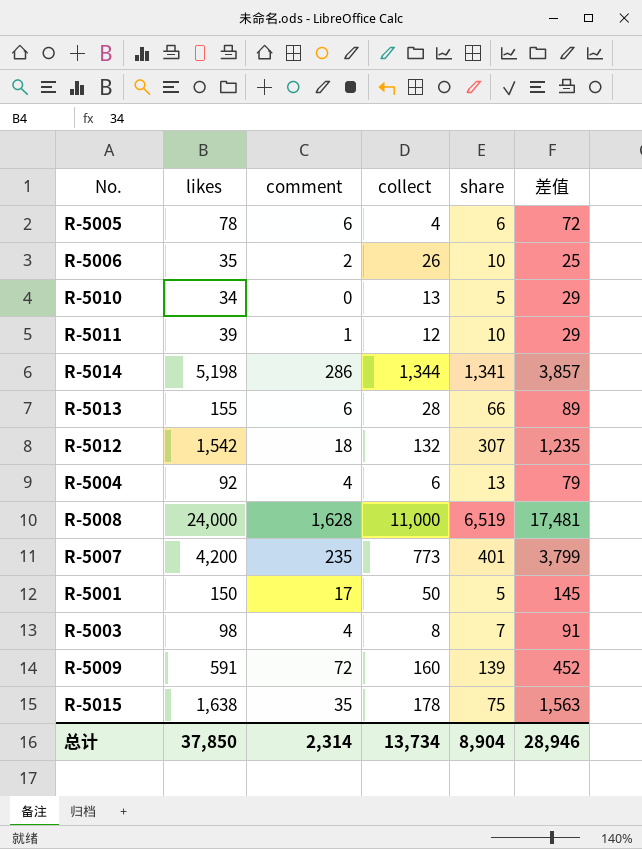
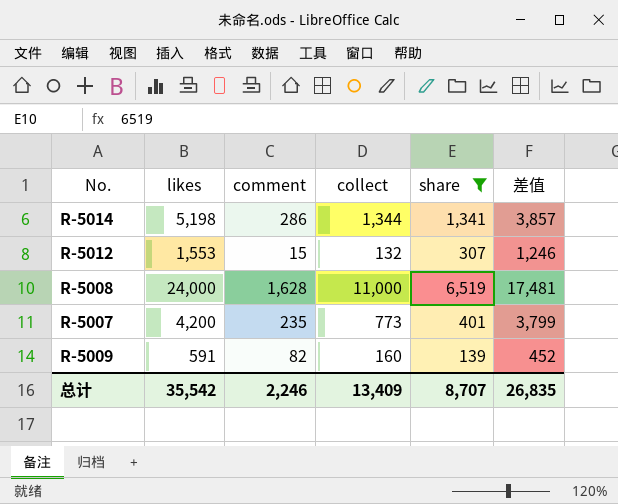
filter: none -> share >= 139
R-5012 | likes: 1,542 -> 1,553
R-5012 | comment: 18 -> 15
R-5012 | 差值: 1,235 -> 1,246
R-5009 | comment: 72 -> 82
总计 | likes: 37,850 -> 35,542
总计 | comment: 2,314 -> 2,246
总计 | collect: 13,734 -> 13,409
总计 | share: 8,904 -> 8,707
总计 | 差值: 28,946 -> 26,835

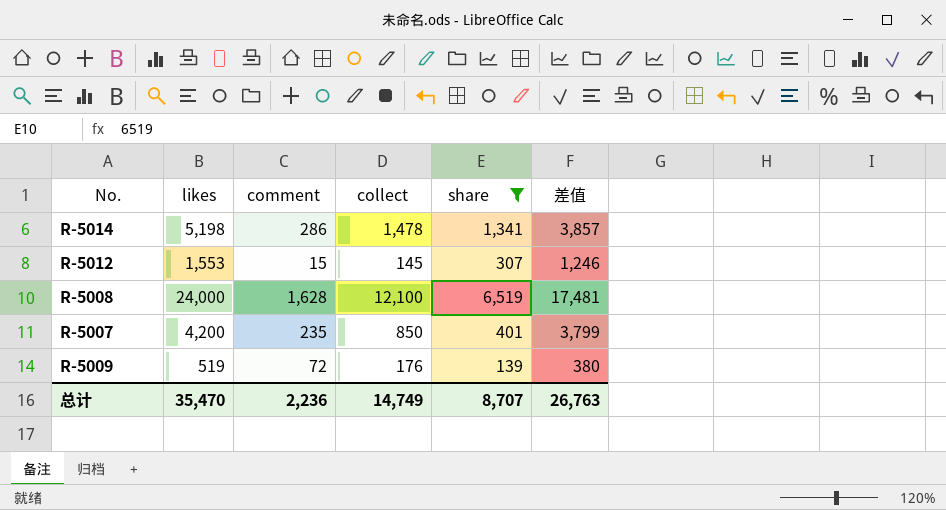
R-5014 | collect: 1,344 -> 1,478
R-5012 | collect: 132 -> 145
R-5008 | collect: 11,000 -> 12,100
R-5007 | collect: 773 -> 850
R-5009 | likes: 591 -> 519
R-5009 | comment: 82 -> 72
R-5009 | collect: 160 -> 176
R-5009 | 差值: 452 -> 380
总计 | likes: 35,542 -> 35,470
总计 | comment: 2,246 -> 2,236
总计 | collect: 13,409 -> 14,749
总计 | 差值: 26,835 -> 26,763

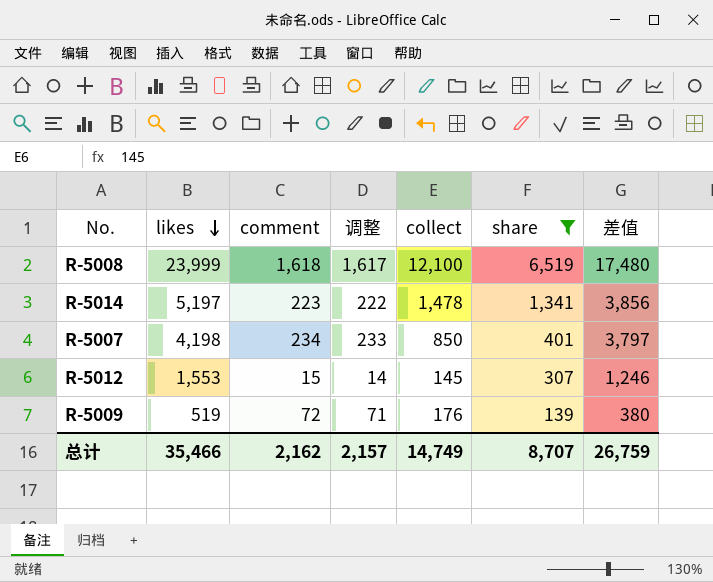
row order: none -> likes descending
column 调整 | formula: none -> [comment] - 1
R-5008 | likes: 24,000 -> 23,999
R-5008 | comment: 1,628 -> 1,618
R-5008 | 差值: 17,481 -> 17,480
R-5014 | likes: 5,198 -> 5,197
R-5014 | comment: 286 -> 223
R-5014 | 差值: 3,857 -> 3,856
R-5007 | likes: 4,200 -> 4,198
R-5007 | comment: 235 -> 234
R-5007 | 差值: 3,799 -> 3,797
总计 | likes: 35,470 -> 35,466
总计 | comment: 2,236 -> 2,162
总计 | 差值: 26,763 -> 26,759

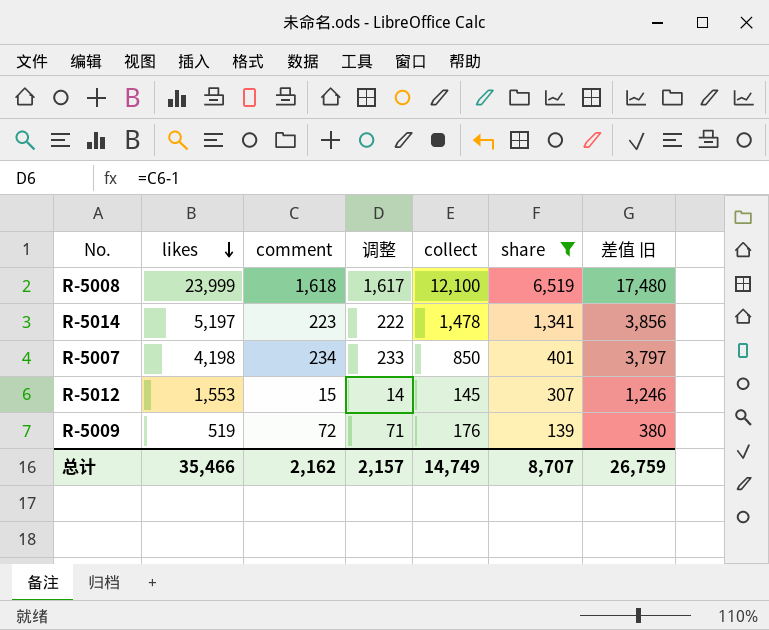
column name: 差值 -> 差值 旧

